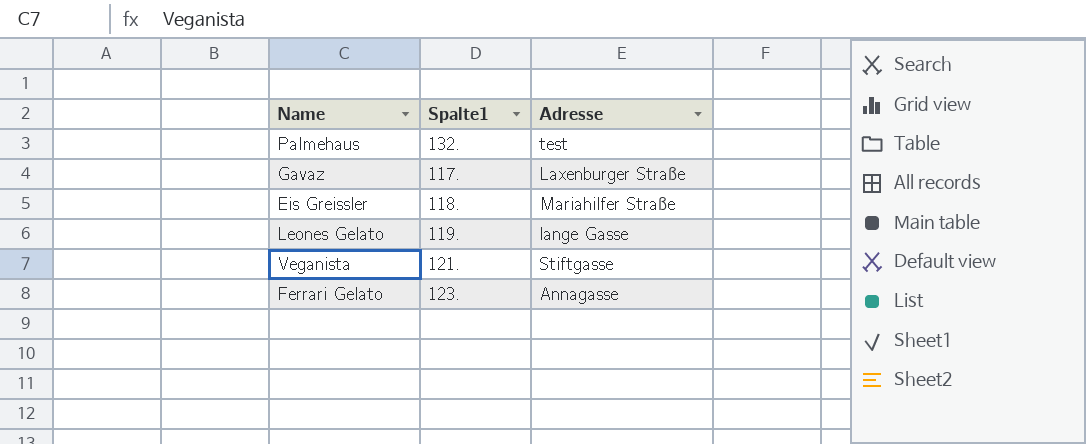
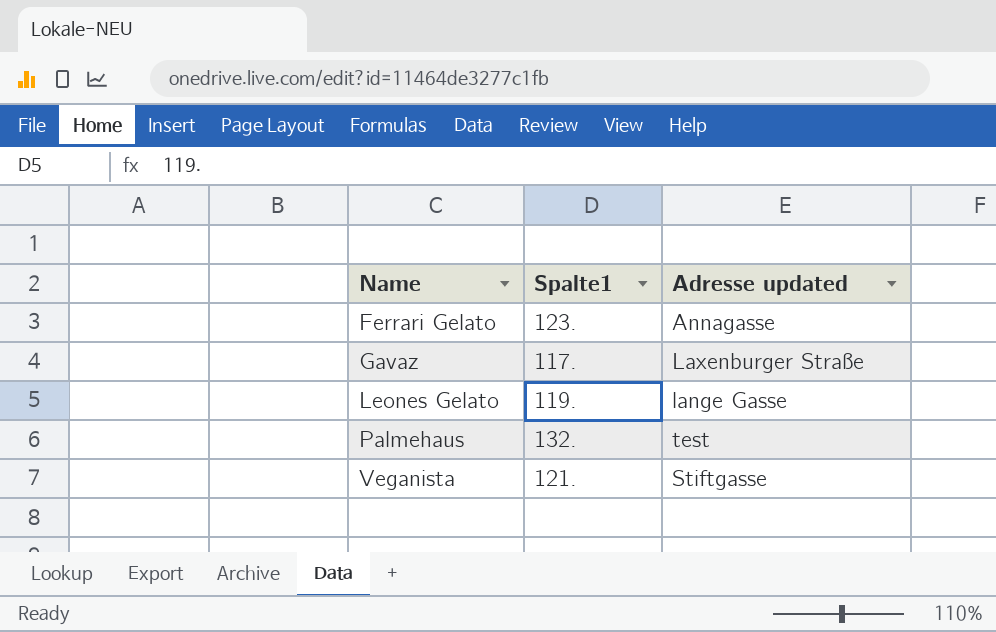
row order: none -> Name ascending
column name: Adresse -> Adresse updated
row Eis Greissler: 118. | Mariahilfer Straße -> none

